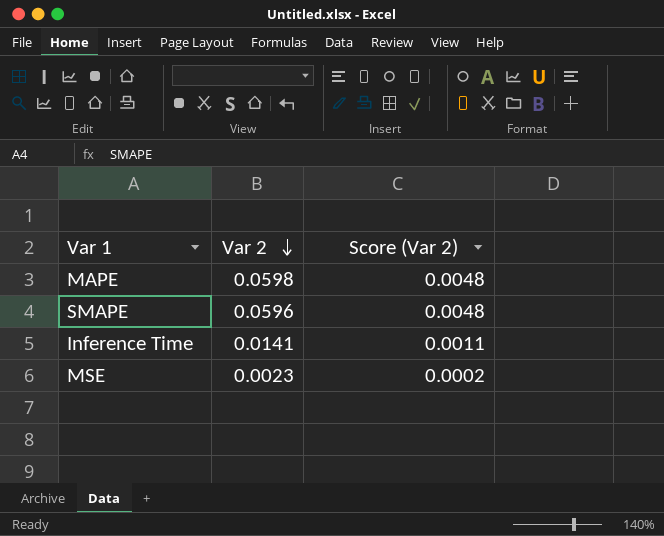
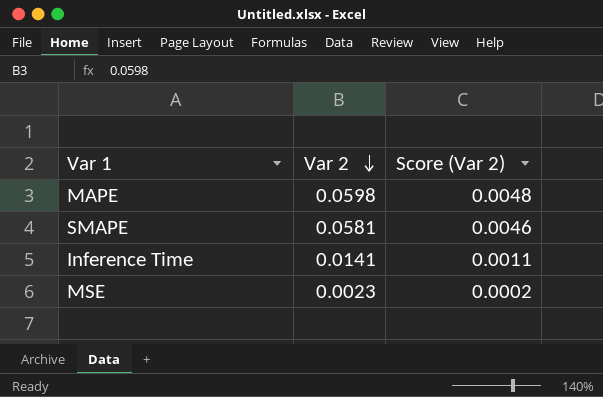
SMAPE | Var 2: 0.0596 -> 0.0581
SMAPE | Score (Var 2): 0.0048 -> 0.0046

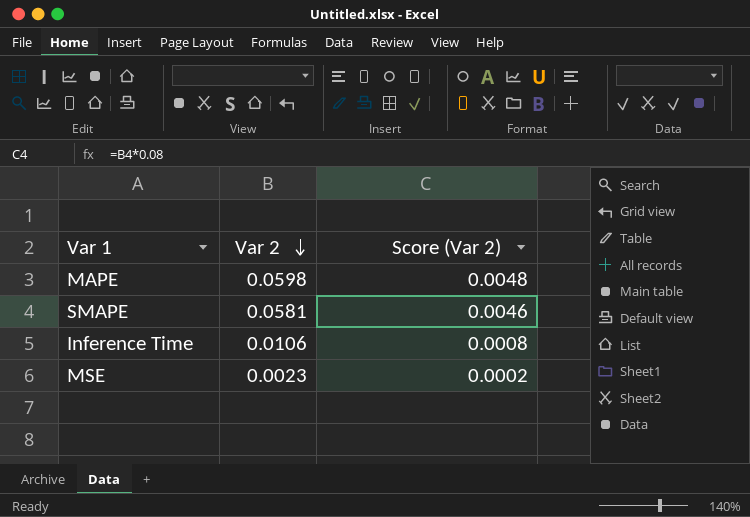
Inference Time | Var 2: 0.0141 -> 0.0106
Inference Time | Score (Var 2): 0.0011 -> 0.0008

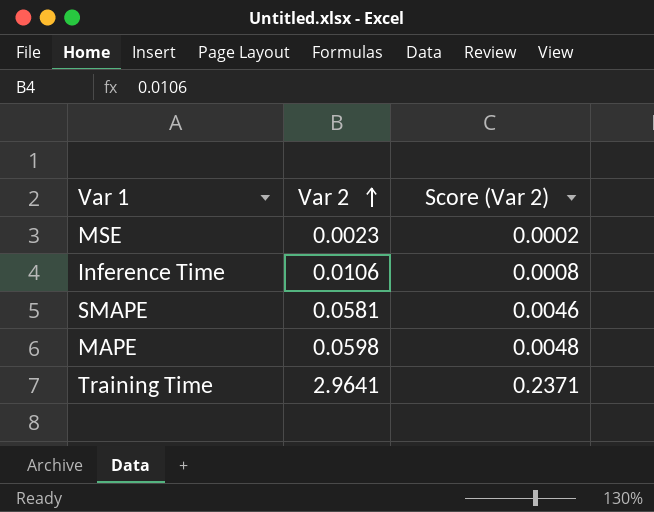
row order: Var 2 descending -> Var 2 ascending
row Training Time: none -> 2.9641 | 0.2371

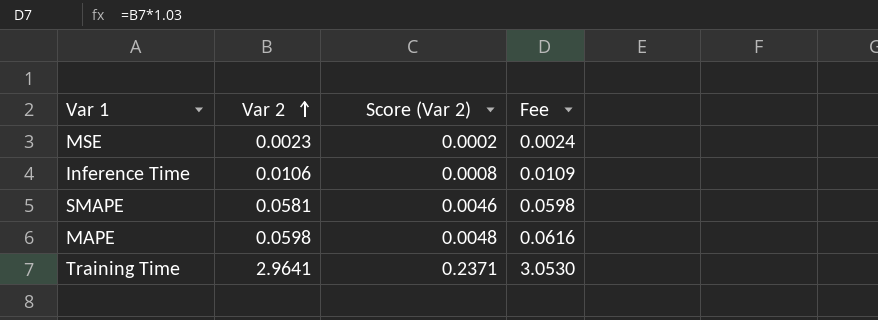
column Fee | formula: none -> [Var 2] * 1.03

